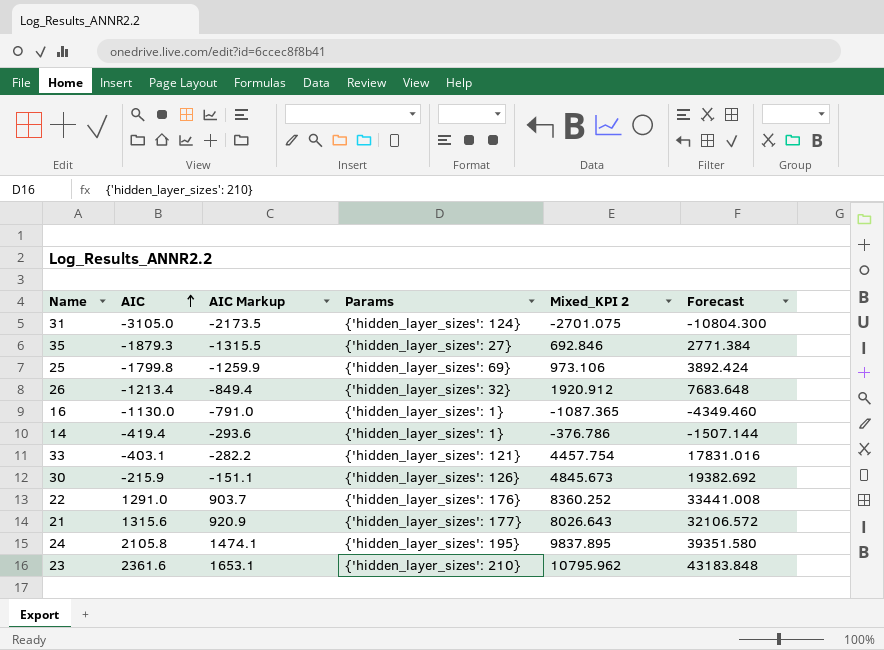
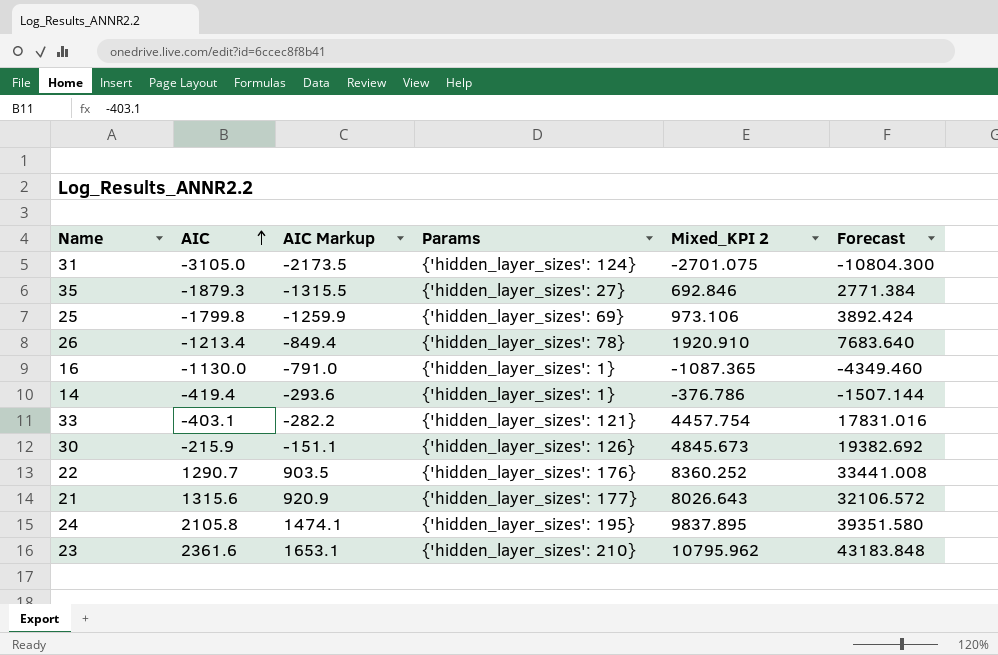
26 | Params: {'hidden_layer_sizes': 32} -> {'hidden_layer_sizes': 78}
26 | Mixed_KPI 2: 1920.912 -> 1920.910
26 | Forecast: 7683.648 -> 7683.640
22 | AIC: 1291.0 -> 1290.7
22 | AIC Markup: 903.7 -> 903.5

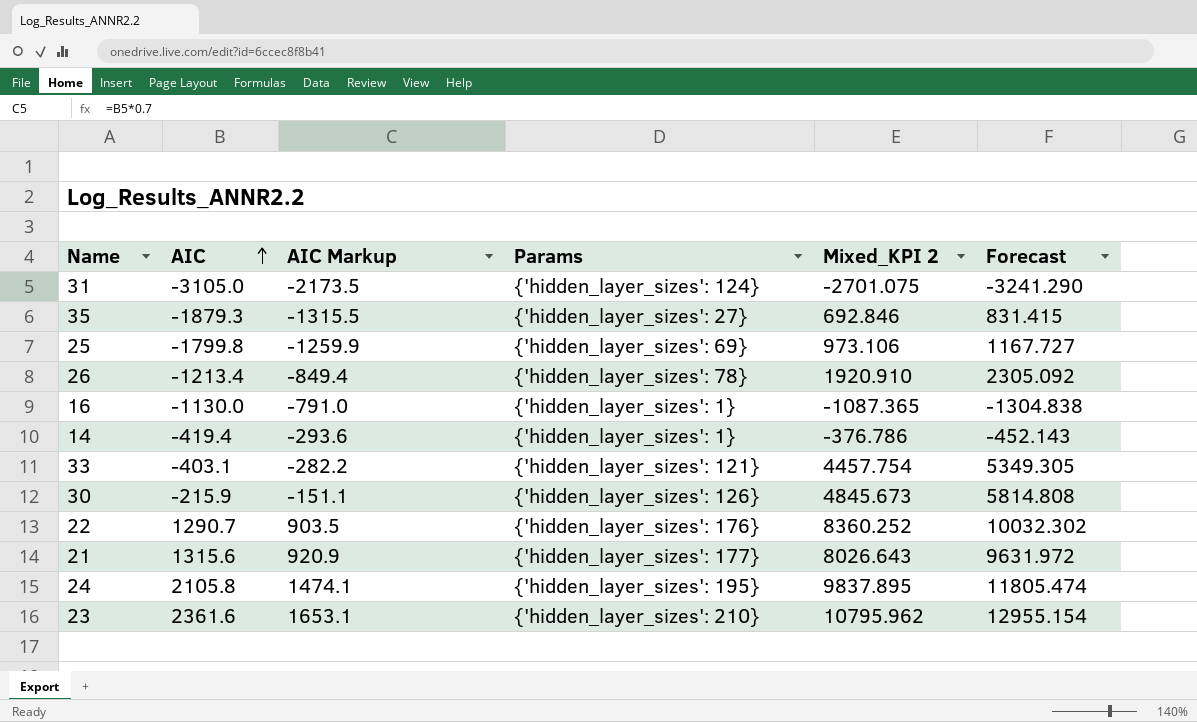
column Forecast | formula: [Mixed_KPI 2] * 4 -> [Mixed_KPI 2] * 1.2

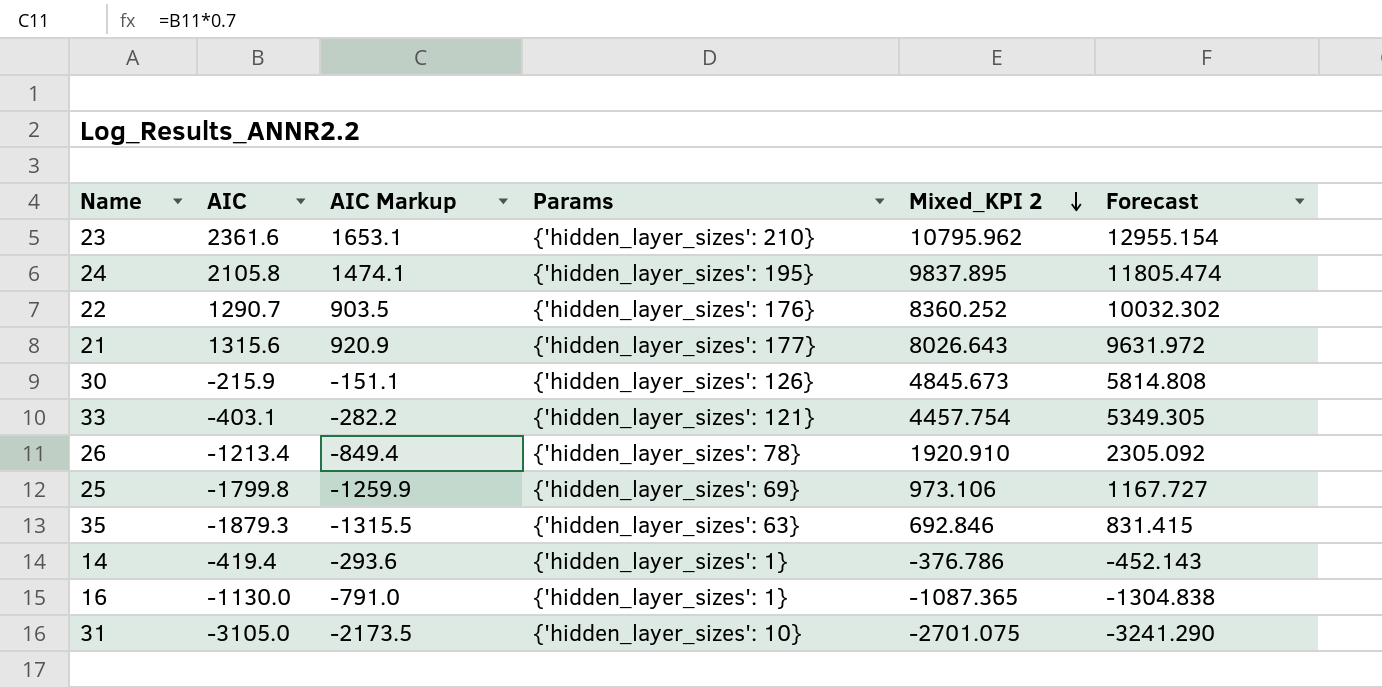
row order: AIC ascending -> Mixed_KPI 2 descending
35 | Params: {'hidden_layer_sizes': 27} -> {'hidden_layer_sizes': 63}
31 | Params: {'hidden_layer_sizes': 124} -> {'hidden_layer_sizes': 10}

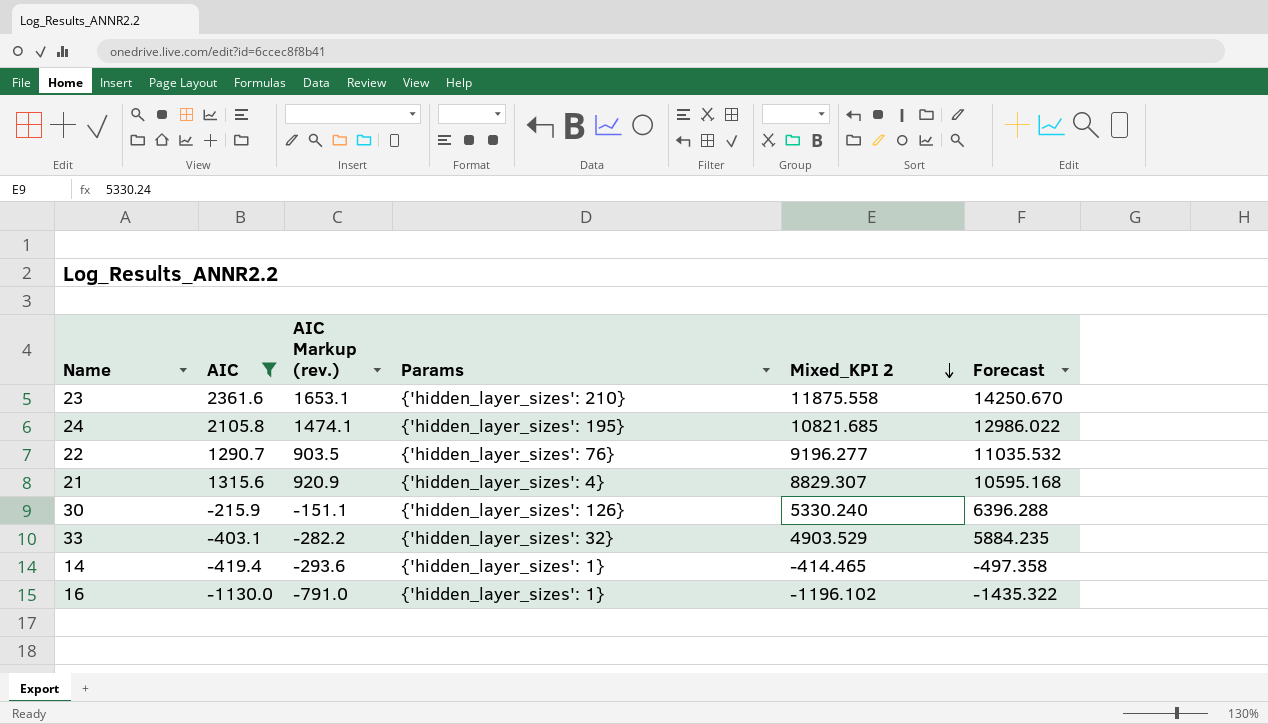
filter: none -> AIC >= -1130.0
column name: AIC Markup -> AIC Markup (rev.)
23 | Mixed_KPI 2: 10795.962 -> 11875.558
23 | Forecast: 12955.154 -> 14250.670
24 | Mixed_KPI 2: 9837.895 -> 10821.685
24 | Forecast: 11805.474 -> 12986.022
22 | Params: {'hidden_layer_sizes': 176} -> {'hidden_layer_sizes': 76}
22 | Mixed_KPI 2: 8360.252 -> 9196.277
22 | Forecast: 10032.302 -> 11035.532
21 | Params: {'hidden_layer_sizes': 177} -> {'hidden_layer_sizes': 4}
21 | Mixed_KPI 2: 8026.643 -> 8829.307
21 | Forecast: 9631.972 -> 10595.168
30 | Mixed_KPI 2: 4845.673 -> 5330.240
30 | Forecast: 5814.808 -> 6396.288
33 | Params: {'hidden_layer_sizes': 121} -> {'hidden_layer_sizes': 32}
33 | Mixed_KPI 2: 4457.754 -> 4903.529
33 | Forecast: 5349.305 -> 5884.235
14 | Mixed_KPI 2: -376.786 -> -414.465
14 | Forecast: -452.143 -> -497.358
16 | Mixed_KPI 2: -1087.365 -> -1196.102
16 | Forecast: -1304.838 -> -1435.322

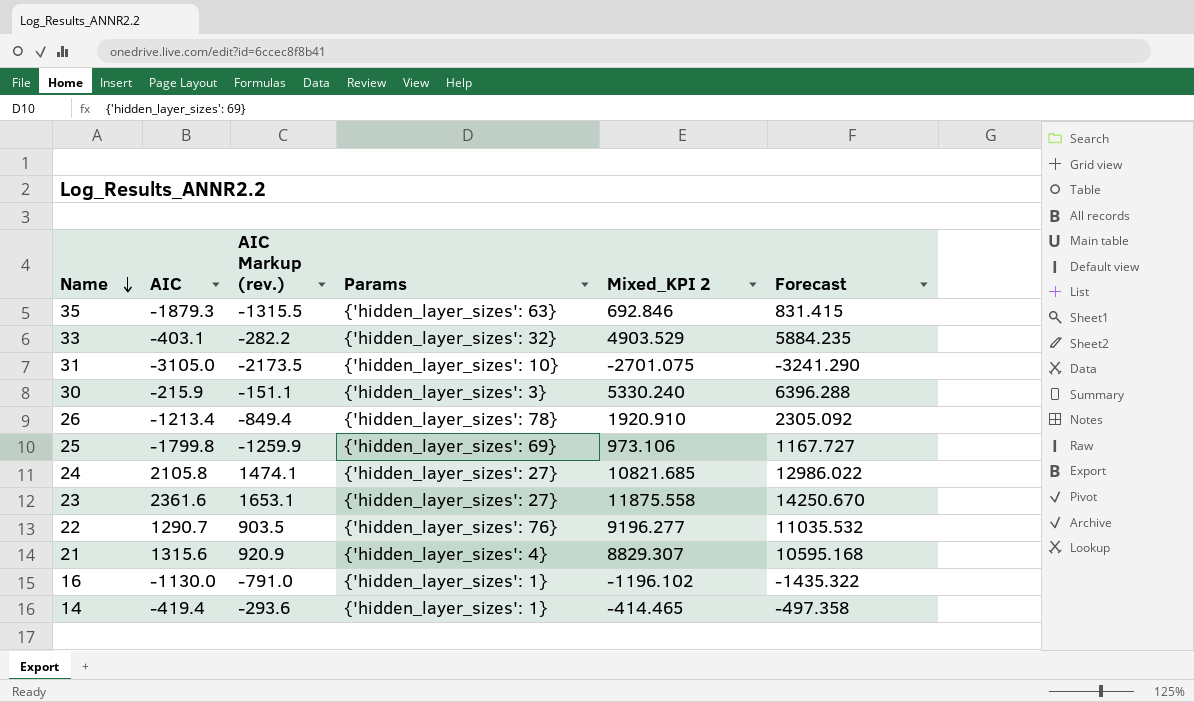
filter: AIC >= -1130.0 -> none
row order: Mixed_KPI 2 descending -> Name descending
30 | Params: {'hidden_layer_sizes': 126} -> {'hidden_layer_sizes': 3}
24 | Params: {'hidden_layer_sizes': 195} -> {'hidden_layer_sizes': 27}
23 | Params: {'hidden_layer_sizes': 210} -> {'hidden_layer_sizes': 27}

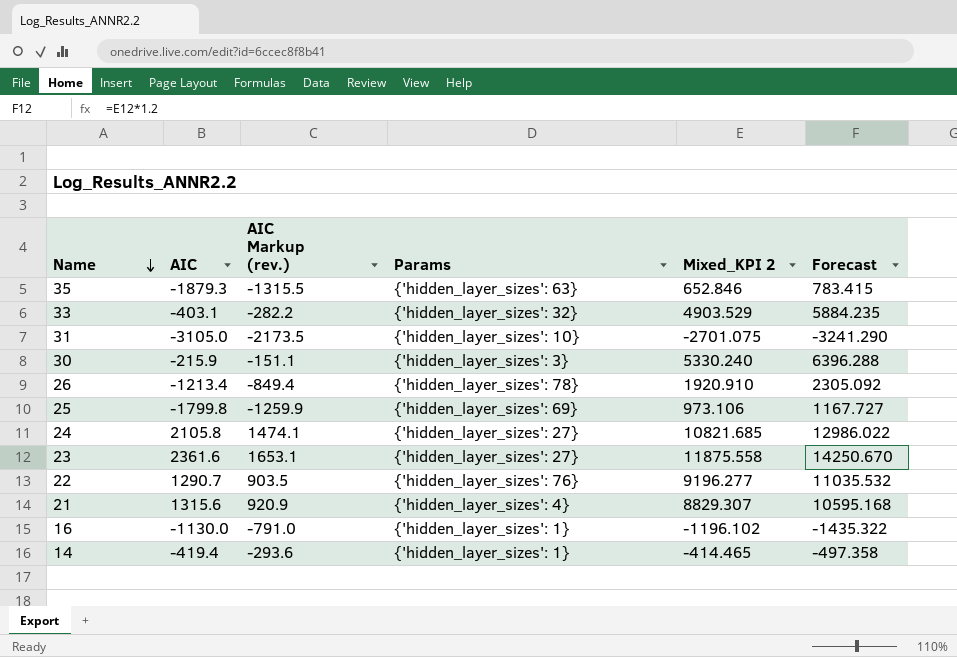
35 | Mixed_KPI 2: 692.846 -> 652.846
35 | Forecast: 831.415 -> 783.415

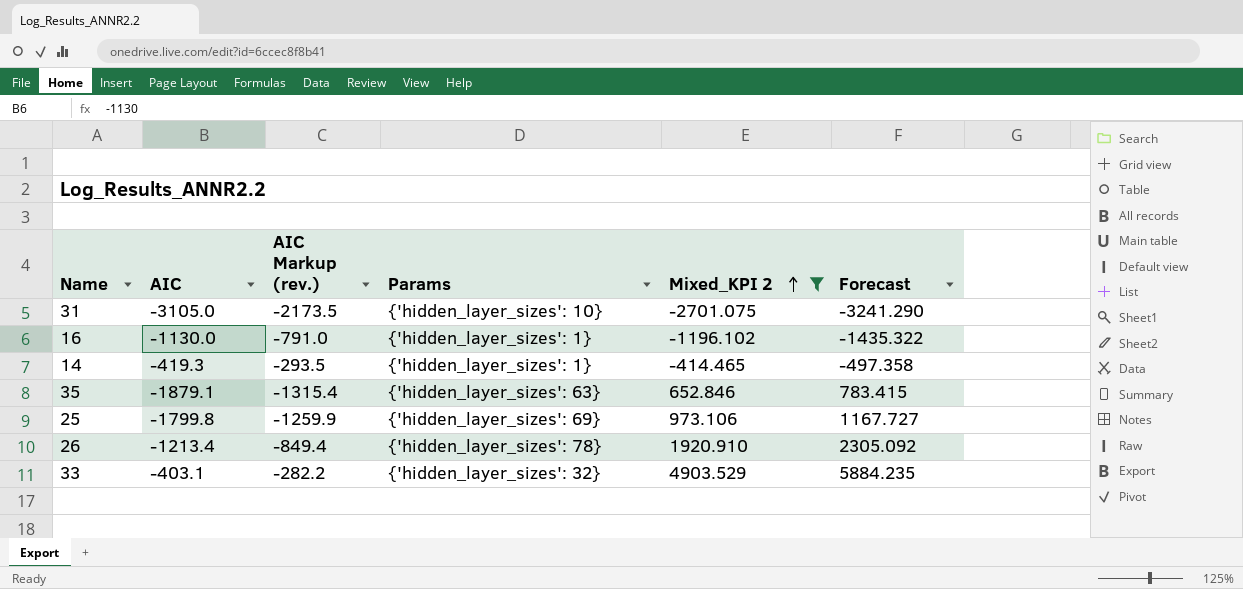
filter: none -> Mixed_KPI 2 <= 4903.529
row order: Name descending -> Mixed_KPI 2 ascending
14 | AIC: -419.4 -> -419.3
14 | AIC Markup (rev.): -293.6 -> -293.5
35 | AIC: -1879.3 -> -1879.1
35 | AIC Markup (rev.): -1315.5 -> -1315.4

